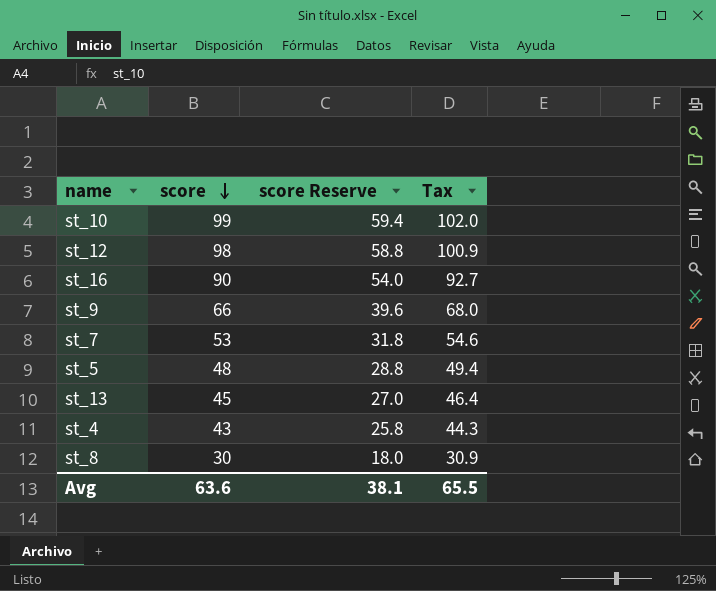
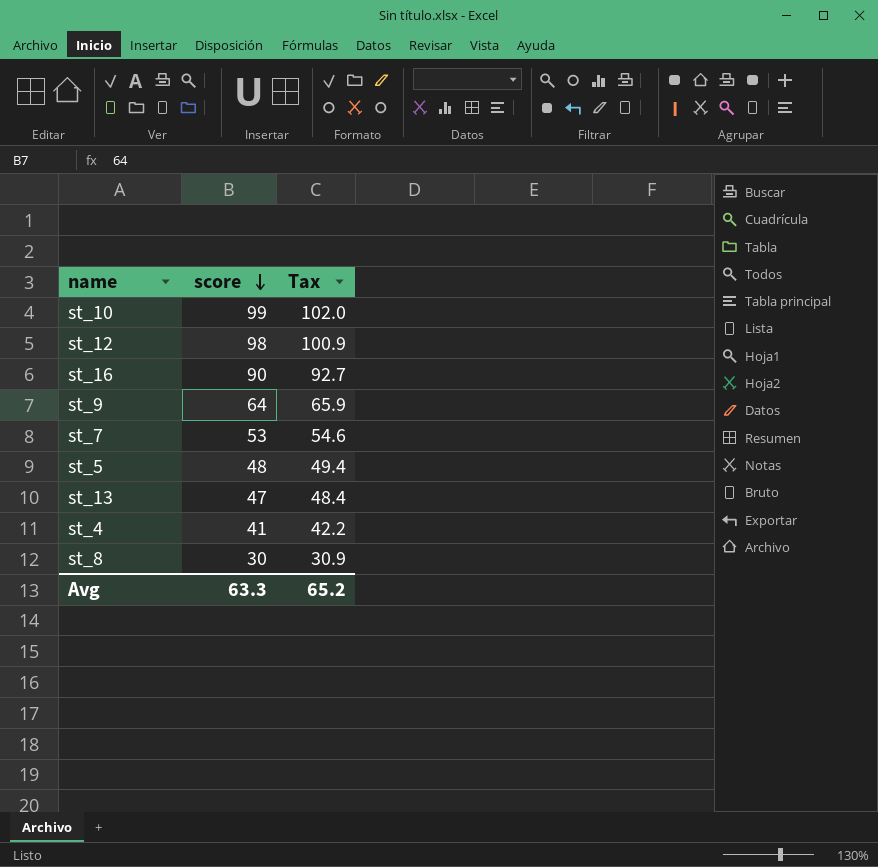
column score Reserve | formula: [score] * 0.6 -> none
st_9 | score: 66 -> 64
st_9 | Tax: 68.0 -> 65.9
st_13 | score: 45 -> 47
st_13 | Tax: 46.4 -> 48.4
st_4 | score: 43 -> 41
st_4 | Tax: 44.3 -> 42.2
Avg | score: 63.6 -> 63.3
Avg | Tax: 65.5 -> 65.2

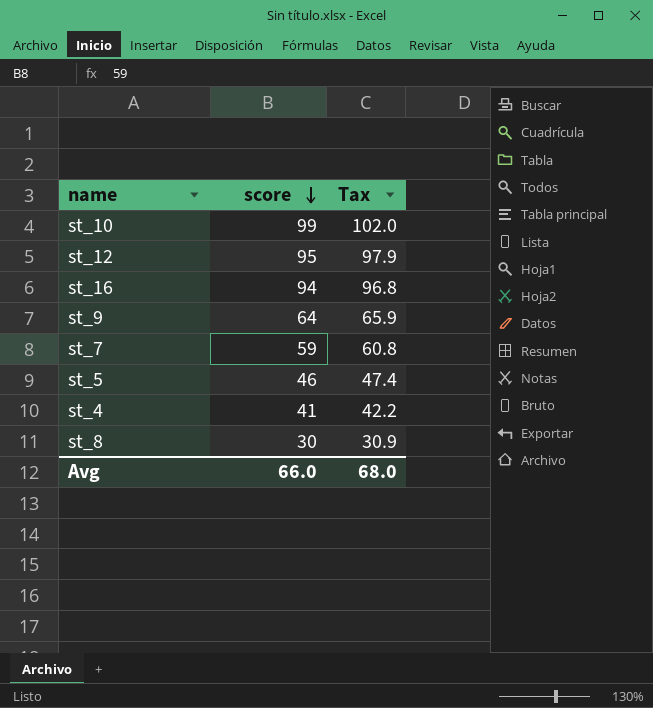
row st_13: 47 | 48.4 -> none
st_12 | score: 98 -> 95
st_12 | Tax: 100.9 -> 97.9
st_16 | score: 90 -> 94
st_16 | Tax: 92.7 -> 96.8
st_7 | score: 53 -> 59
st_7 | Tax: 54.6 -> 60.8
st_5 | score: 48 -> 46
st_5 | Tax: 49.4 -> 47.4
Avg | score: 63.3 -> 66.0
Avg | Tax: 65.2 -> 68.0

